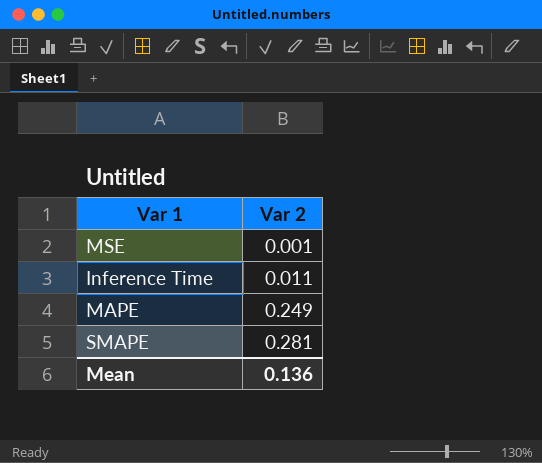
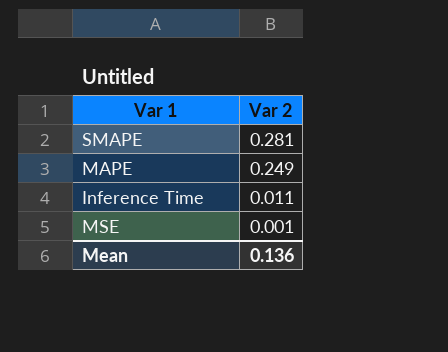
row order: Var 2 ascending -> Var 2 descending

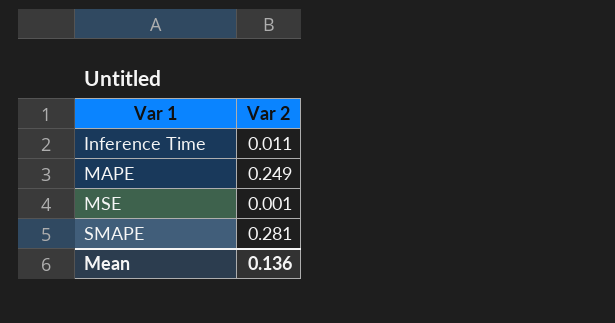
row order: Var 2 descending -> Var 1 ascending

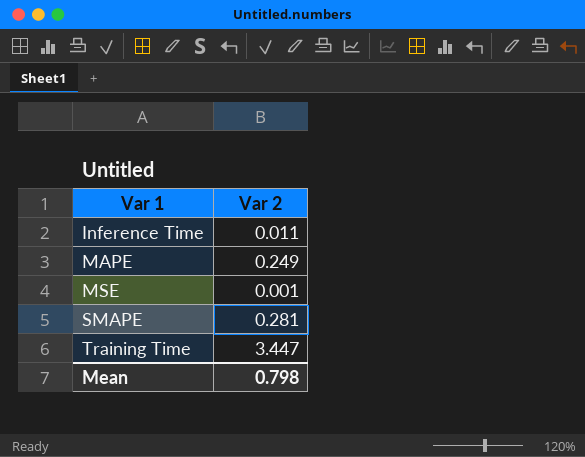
row Training Time: none -> 3.447
Mean | Var 2: 0.136 -> 0.798

